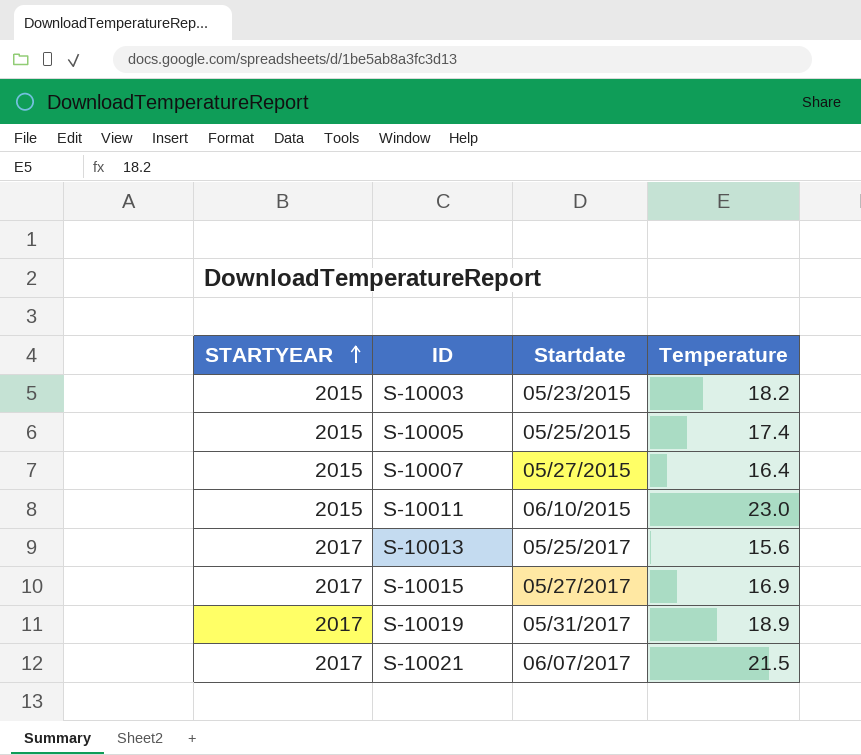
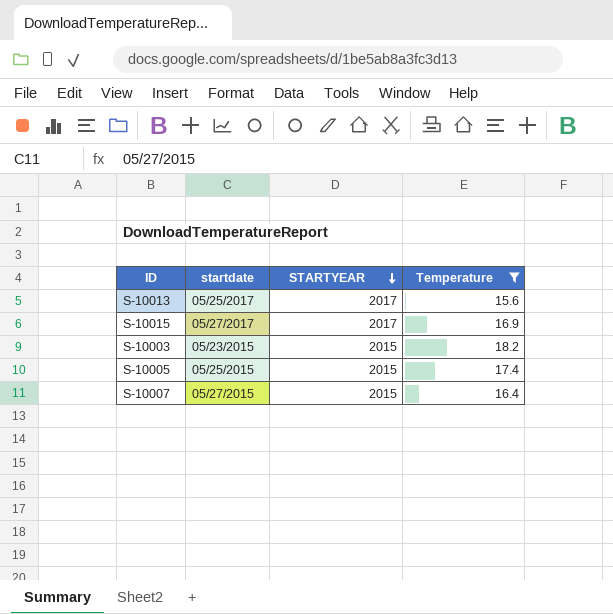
filter: none -> Temperature <= 18.2
row order: STARTYEAR ascending -> STARTYEAR descending
column name: Startdate -> startdate
column STARTYEAR | position: 1 -> 3

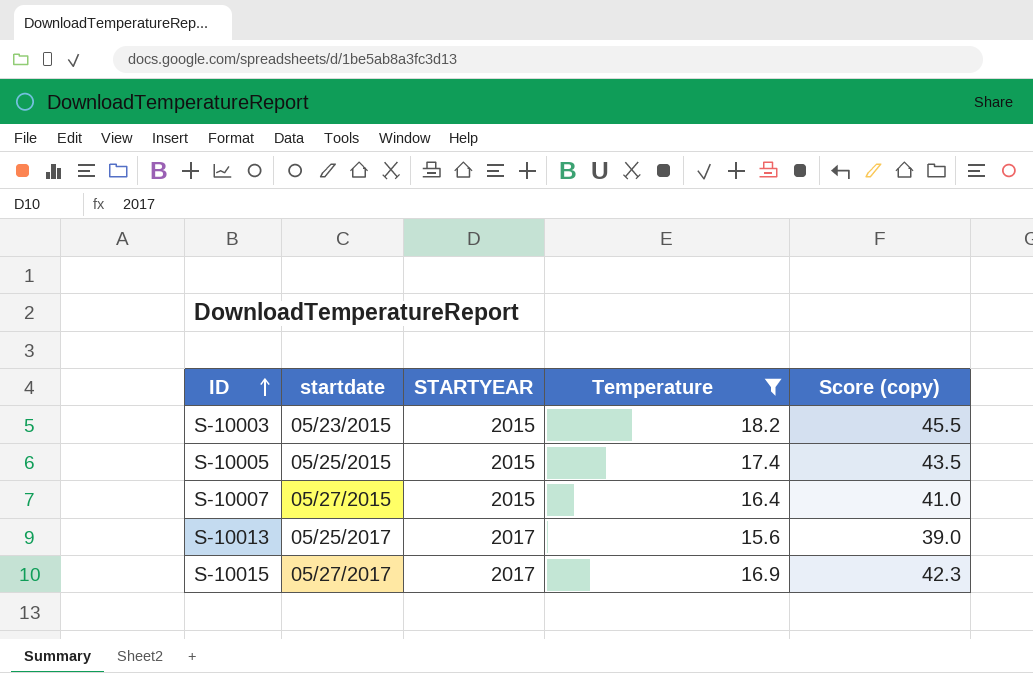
row order: STARTYEAR descending -> ID ascending
column Score (copy) | formula: none -> [Temperature] * 2.5

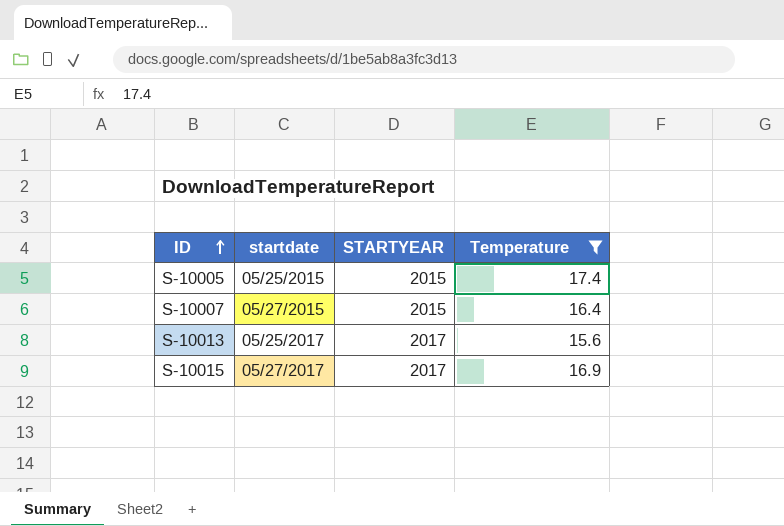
column Score (copy) | formula: [Temperature] * 2.5 -> none
row S-10003: 05/23/2015 | 2015 | 18.2 | 45.5 -> none

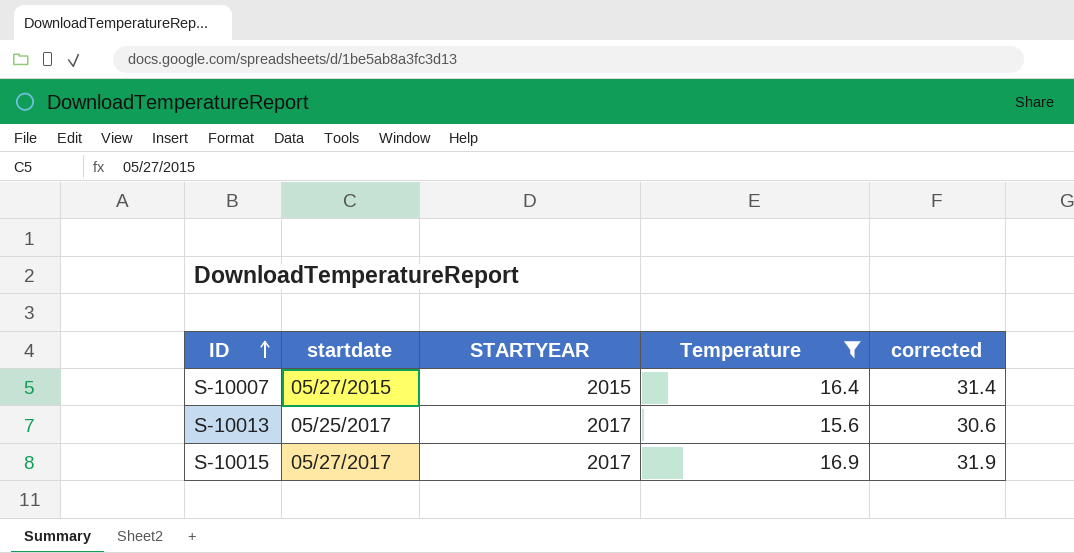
column corrected | formula: none -> [Temperature] + 15
row S-10005: 05/25/2015 | 2015 | 17.4 -> none

